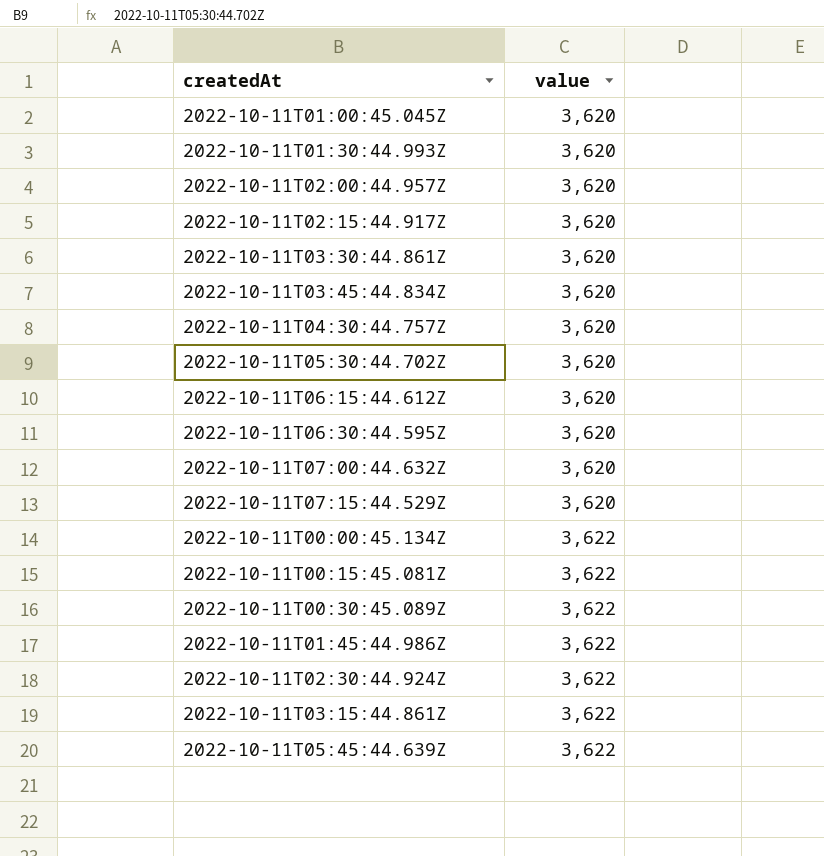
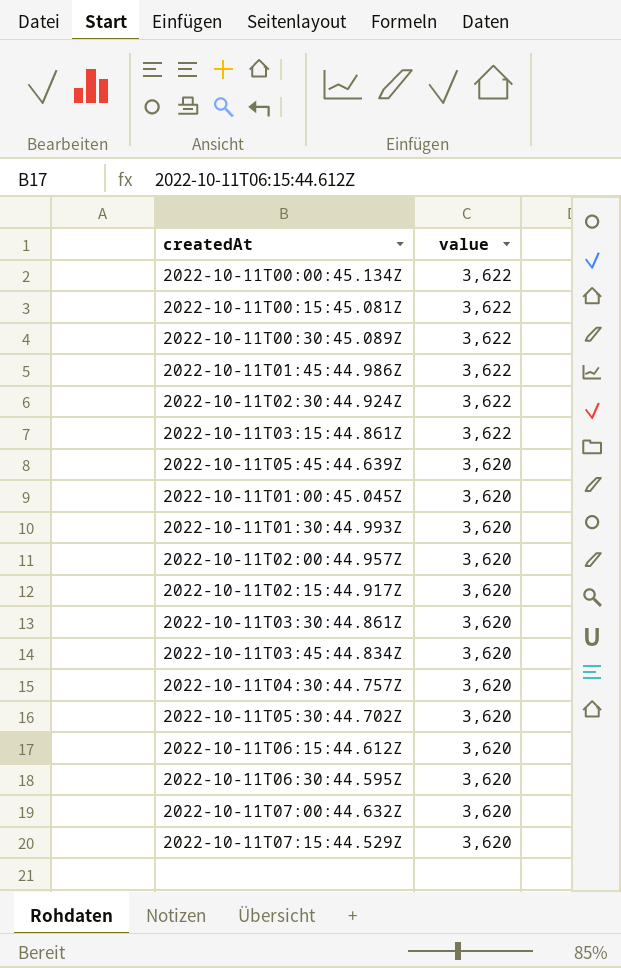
row order: value ascending -> value descending
2022-10-11T05:45:44.639Z | value: 3,622 -> 3,620

